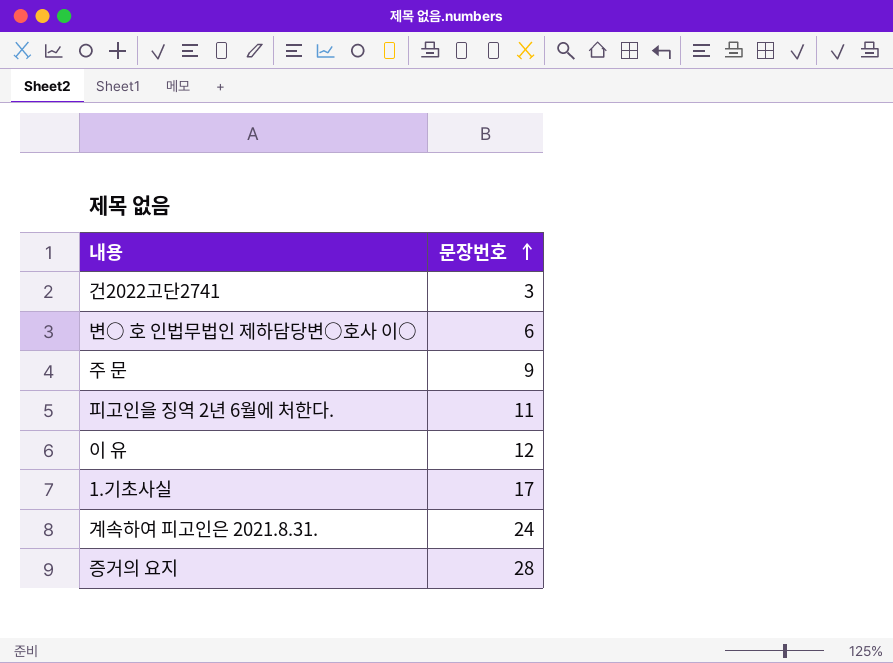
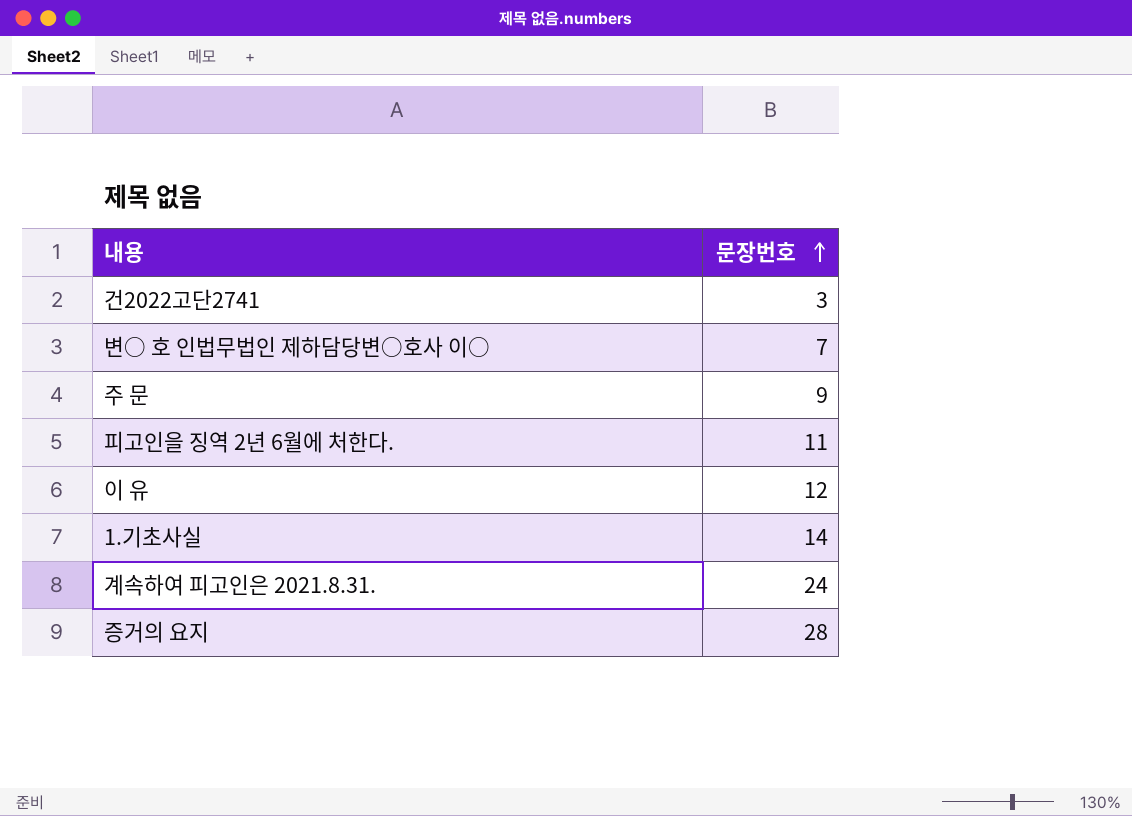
변○ 호 인법무법인 제하담당변○호사 이○ | 문장번호: 6 -> 7
1.기초사실 | 문장번호: 17 -> 14

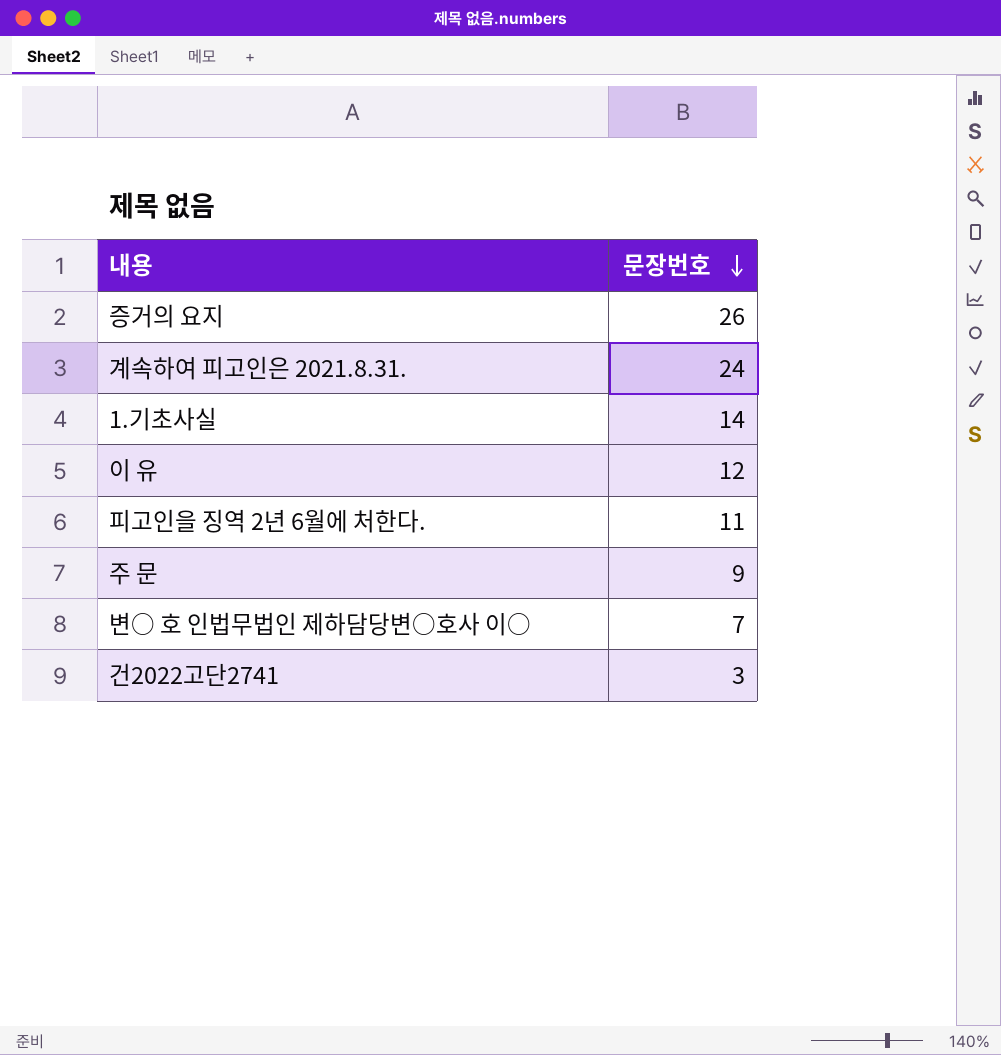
row order: 문장번호 ascending -> 문장번호 descending
증거의 요지 | 문장번호: 28 -> 26

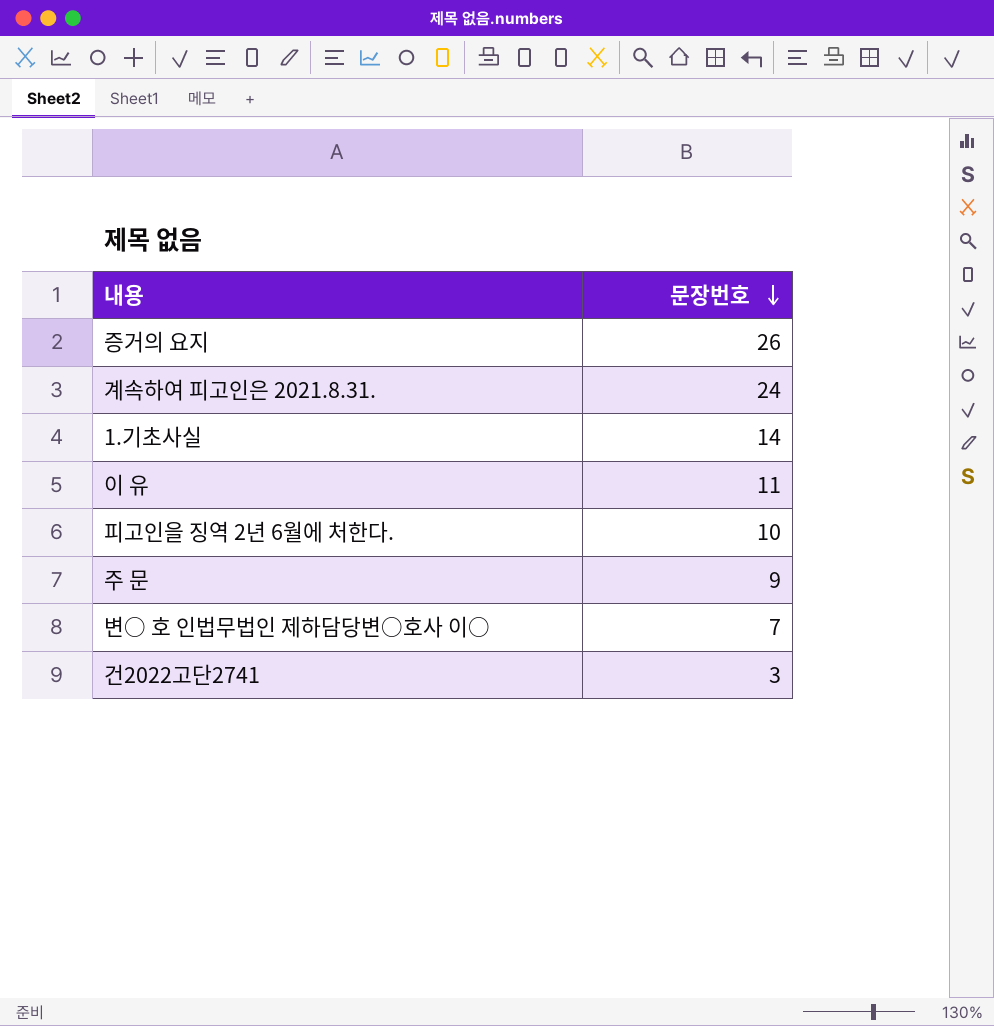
이 유 | 문장번호: 12 -> 11
피고인을 징역 2년 6월에 처한다. | 문장번호: 11 -> 10

